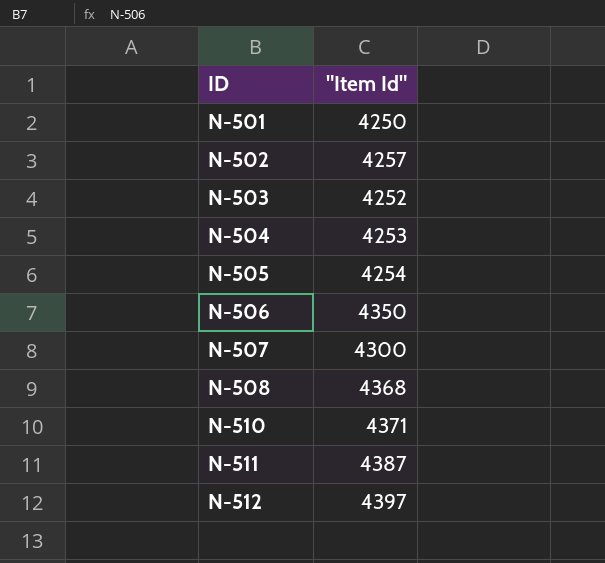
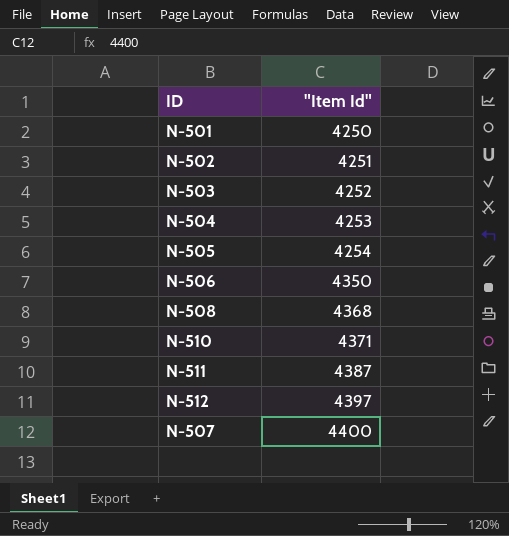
row order: ID ascending -> "Item Id" ascending
N-502 | "Item Id": 4257 -> 4251
N-507 | "Item Id": 4300 -> 4400

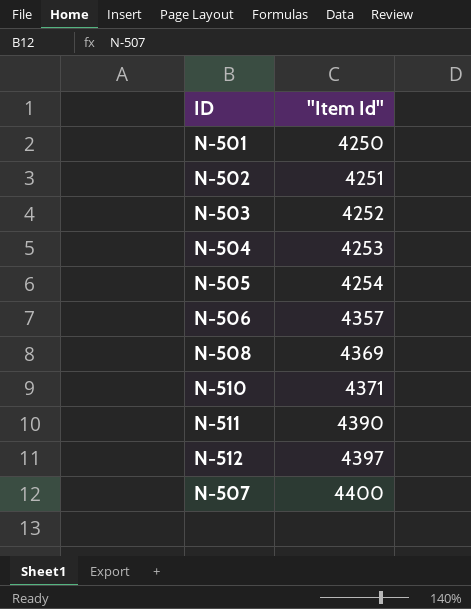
N-506 | "Item Id": 4350 -> 4357
N-508 | "Item Id": 4368 -> 4369
N-511 | "Item Id": 4387 -> 4390

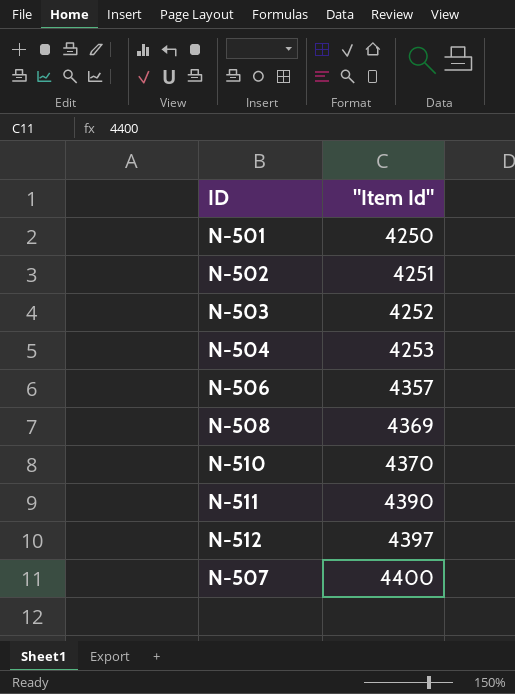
row N-505: 4254 -> none
N-510 | "Item Id": 4371 -> 4370

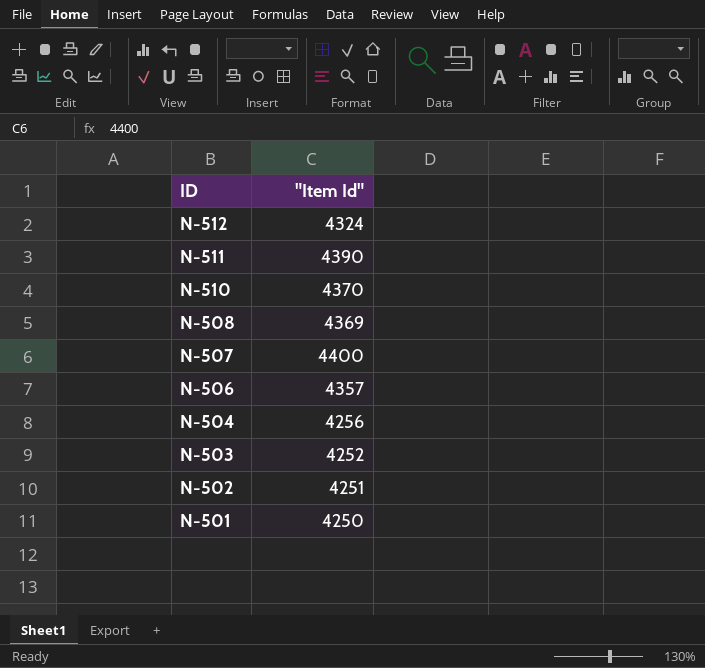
row order: "Item Id" ascending -> ID descending
N-512 | "Item Id": 4397 -> 4324
N-504 | "Item Id": 4253 -> 4256

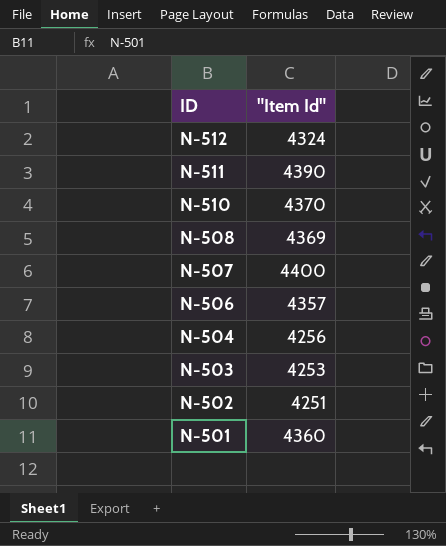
N-503 | "Item Id": 4252 -> 4253
N-501 | "Item Id": 4250 -> 4360

